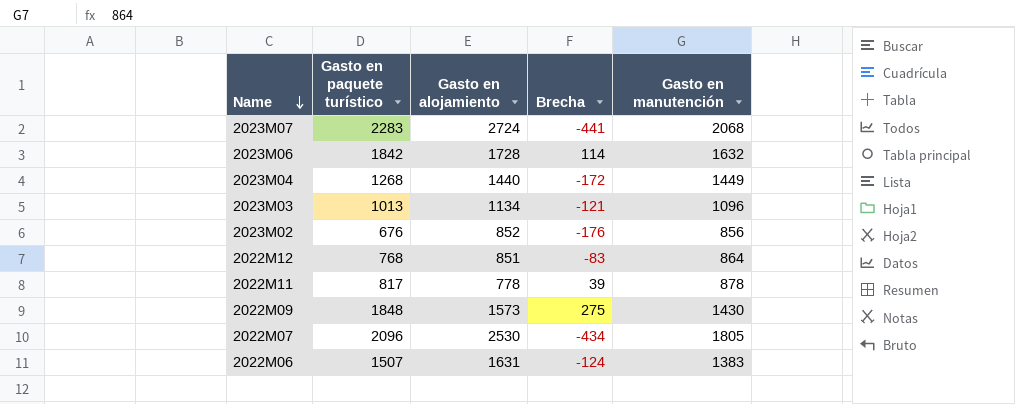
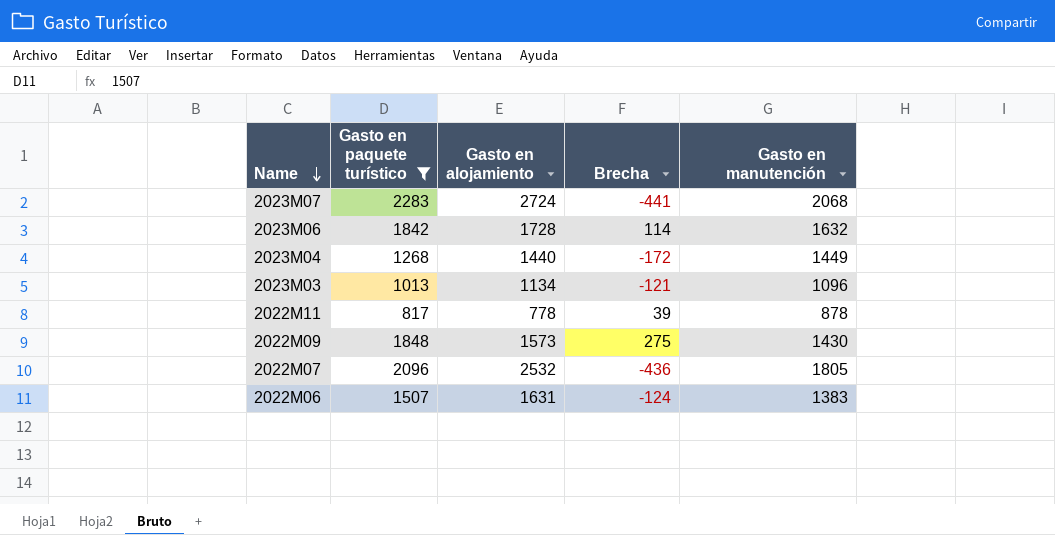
filter: none -> Gasto en paquete turístico >= 817
2022M07 | Gasto en alojamiento: 2530 -> 2532
2022M07 | Brecha: -434 -> -436

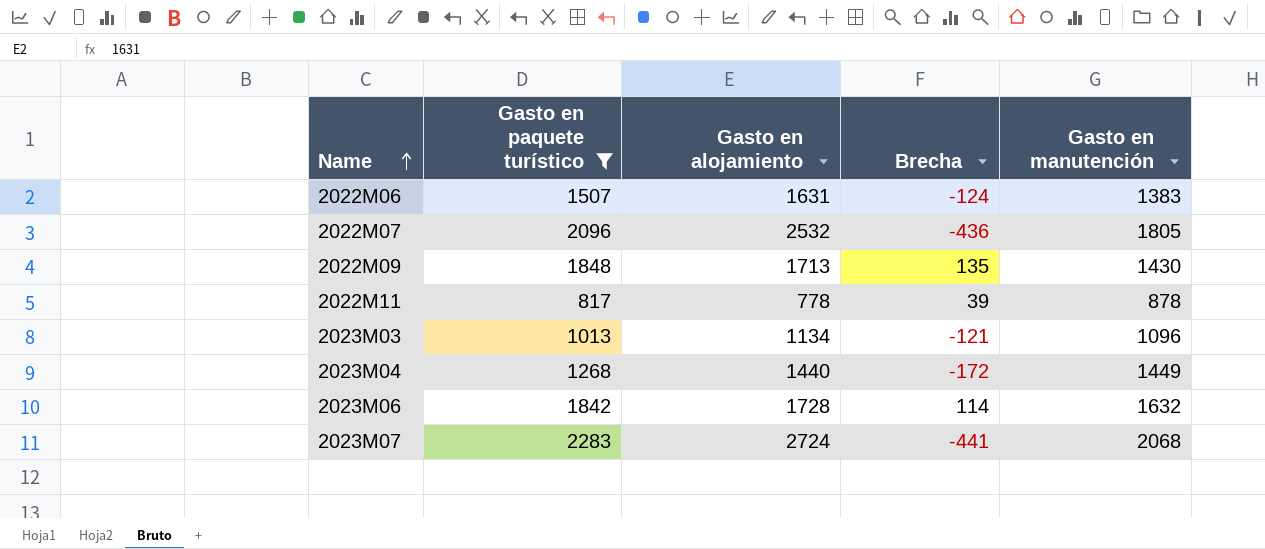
row order: Name descending -> Name ascending
2022M09 | Gasto en alojamiento: 1573 -> 1713
2022M09 | Brecha: 275 -> 135

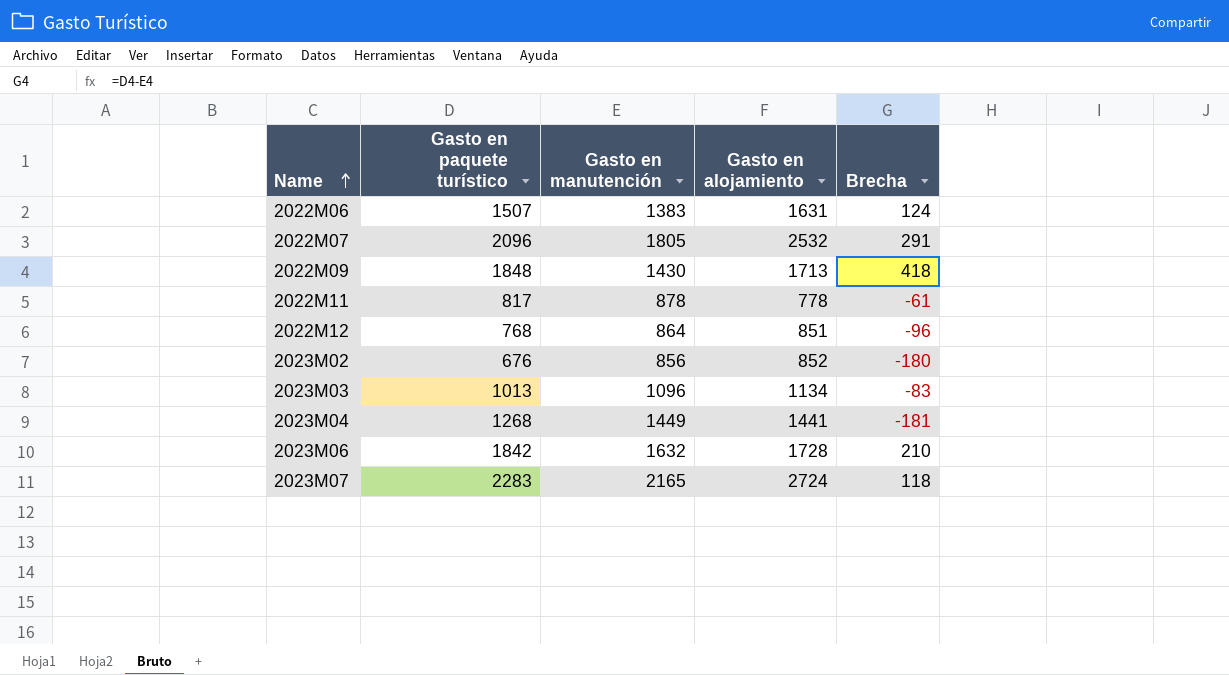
filter: Gasto en paquete turístico >= 817 -> none
column Gasto en manutención | position: 5 -> 3
column Brecha | formula: [Gasto en paquete turístico] - [Gasto en alojamiento] -> [Gasto en paquete turístico] - [Gasto en manutención]
2023M04 | Gasto en alojamiento: 1440 -> 1441
2023M07 | Gasto en manutención: 2068 -> 2165

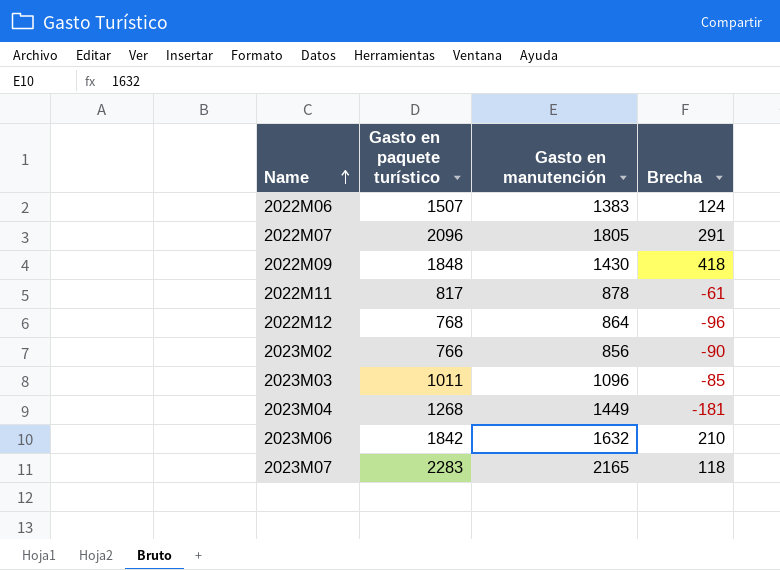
column Gasto en alojamiento | position: 4 -> none
2023M02 | Gasto en paquete turístico: 676 -> 766
2023M02 | Brecha: -180 -> -90
2023M03 | Gasto en paquete turístico: 1013 -> 1011
2023M03 | Brecha: -83 -> -85

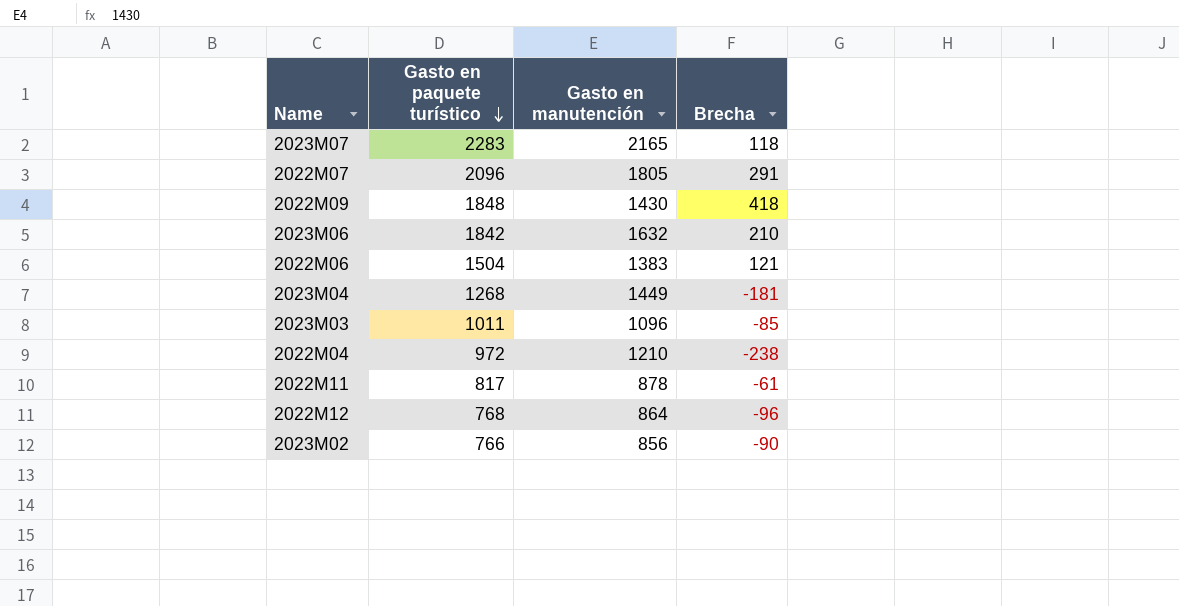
row order: Name ascending -> Gasto en paquete turístico descending
2022M06 | Gasto en paquete turístico: 1507 -> 1504
2022M06 | Brecha: 124 -> 121
row 2022M04: none -> 972 | 1210 | -238

